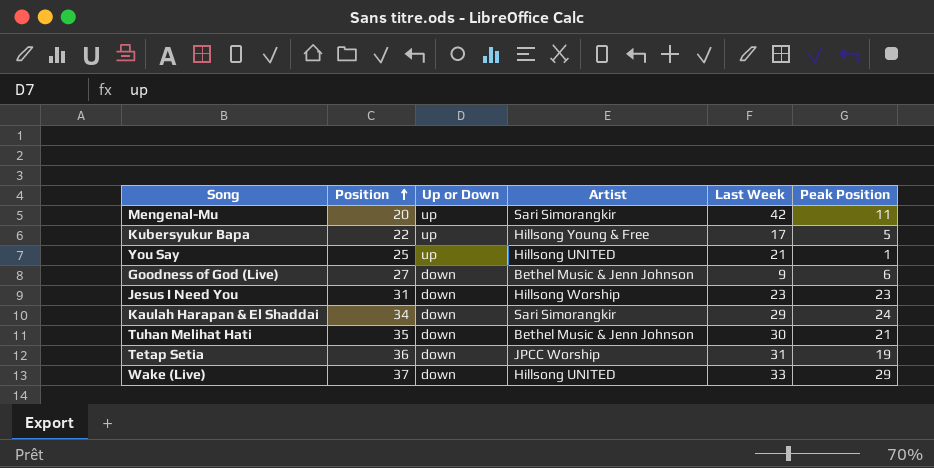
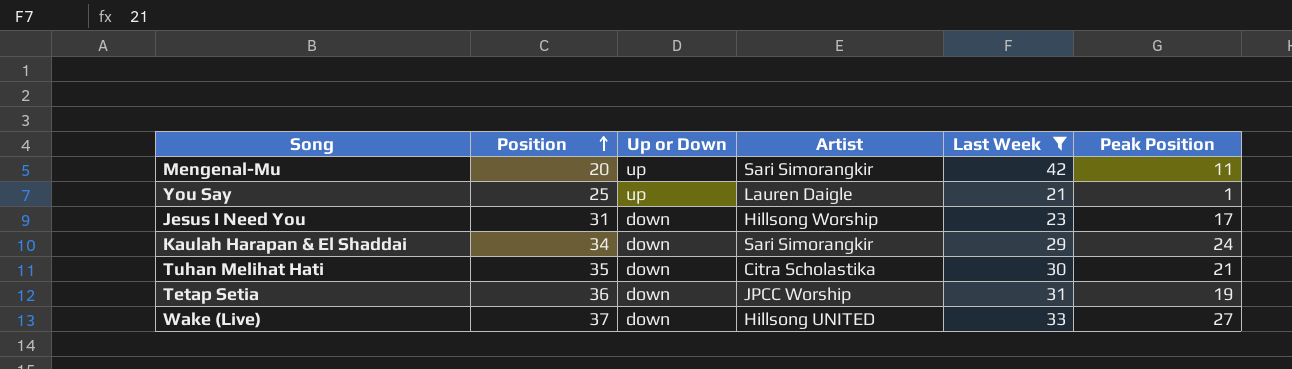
filter: none -> Last Week >= 21
You Say | Artist: Hillsong UNITED -> Lauren Daigle
Jesus I Need You | Peak Position: 23 -> 17
Tuhan Melihat Hati | Artist: Bethel Music & Jenn Johnson -> Citra Scholastika
Wake (Live) | Peak Position: 29 -> 27

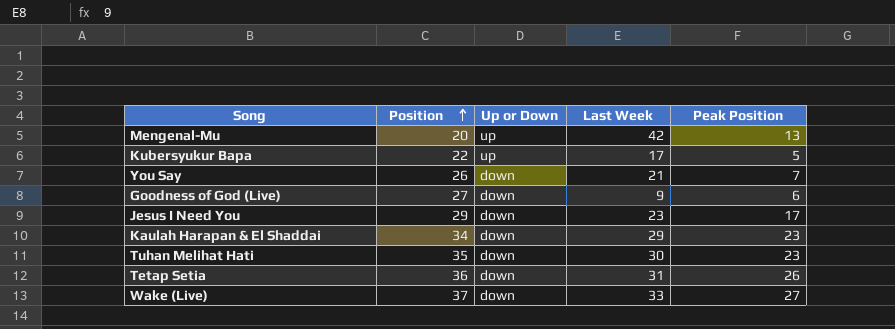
filter: Last Week >= 21 -> none
column Artist | position: 4 -> none
Mengenal-Mu | Peak Position: 11 -> 13
You Say | Position: 25 -> 26
You Say | Up or Down: up -> down
You Say | Peak Position: 1 -> 7
Jesus I Need You | Position: 31 -> 29
Kaulah Harapan & El Shaddai | Peak Position: 24 -> 23
Tuhan Melihat Hati | Peak Position: 21 -> 23
Tetap Setia | Peak Position: 19 -> 26

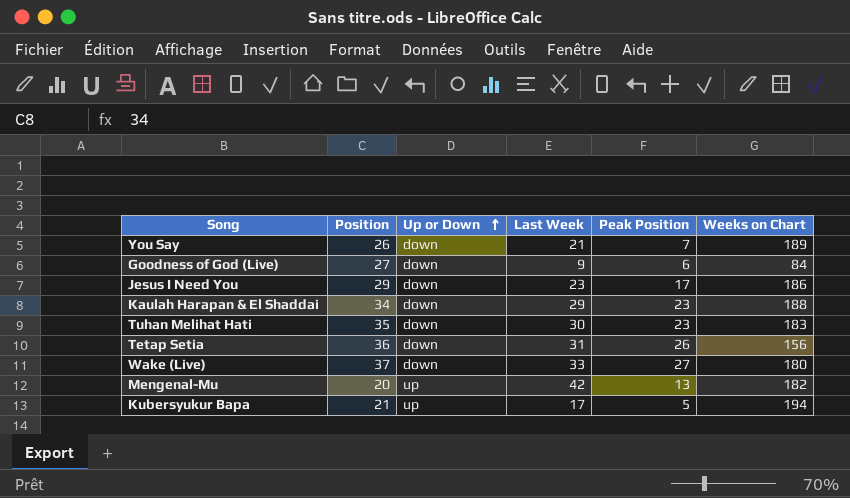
row order: Position ascending -> Up or Down ascending
column Weeks on Chart | position: none -> 6
Kubersyukur Bapa | Position: 22 -> 21

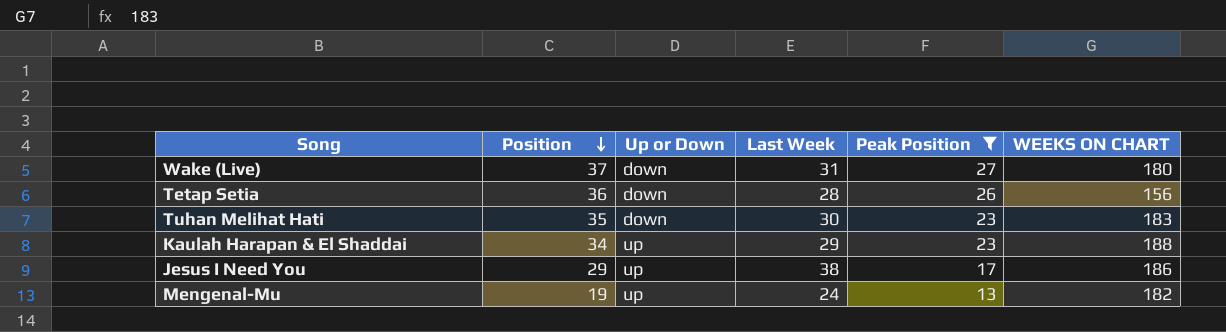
filter: none -> Peak Position >= 13
row order: Up or Down ascending -> Position descending
column name: Weeks on Chart -> WEEKS ON CHART
Wake (Live) | Last Week: 33 -> 31
Tetap Setia | Last Week: 31 -> 28
Kaulah Harapan & El Shaddai | Up or Down: down -> up
Jesus I Need You | Up or Down: down -> up
Jesus I Need You | Last Week: 23 -> 38
Mengenal-Mu | Position: 20 -> 19
Mengenal-Mu | Last Week: 42 -> 24

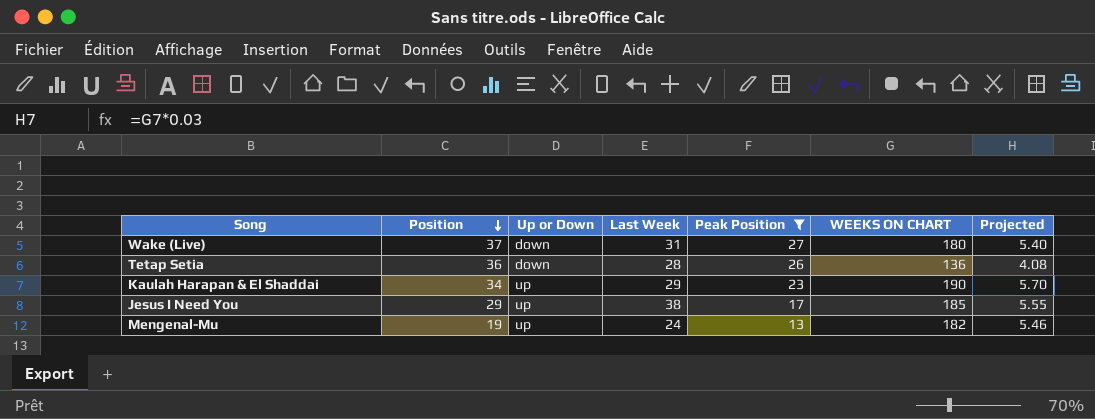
column Projected | formula: none -> [WEEKS ON CHART] * 0.03
row Tuhan Melihat Hati: 35 | down | 30 | 23 | 183 -> none
Tetap Setia | WEEKS ON CHART: 156 -> 136
Kaulah Harapan & El Shaddai | WEEKS ON CHART: 188 -> 190
Jesus I Need You | WEEKS ON CHART: 186 -> 185

